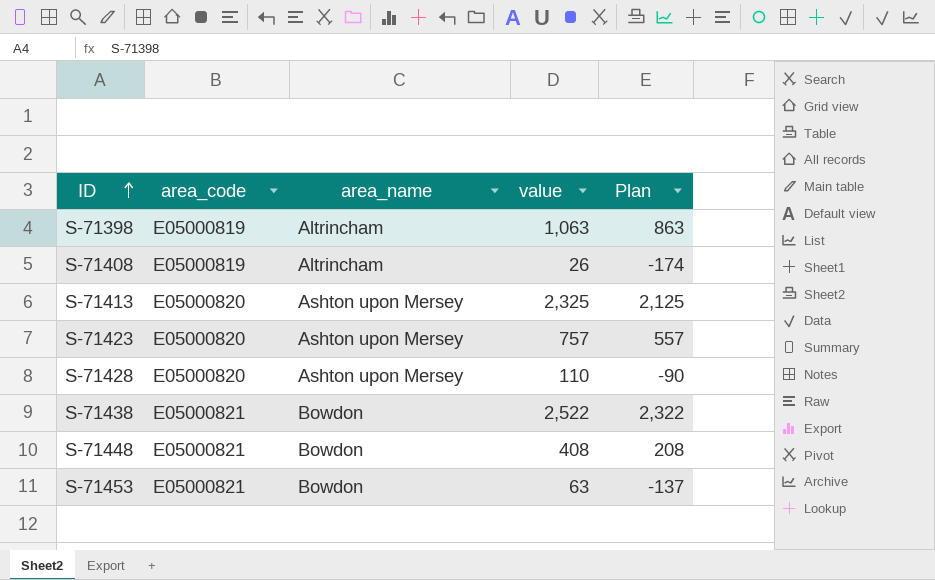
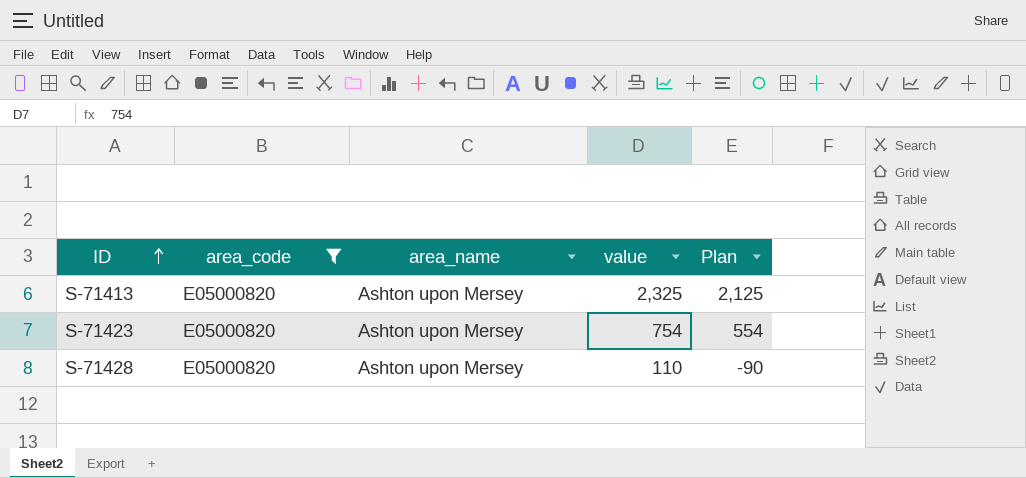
filter: none -> area_code = E05000820
S-71423 | value: 757 -> 754
S-71423 | Plan: 557 -> 554

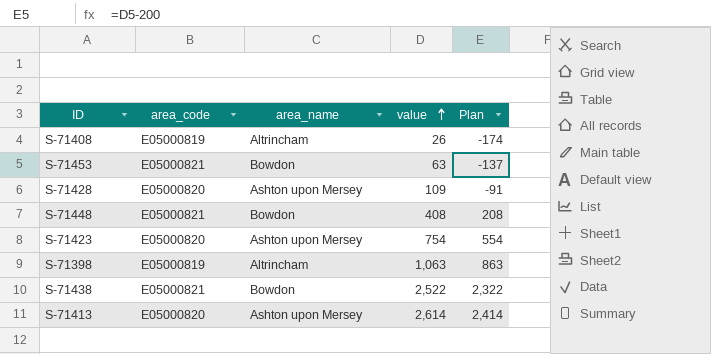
filter: area_code = E05000820 -> none
row order: ID ascending -> value ascending
S-71428 | value: 110 -> 109
S-71428 | Plan: -90 -> -91
S-71413 | value: 2,325 -> 2,614
S-71413 | Plan: 2,125 -> 2,414

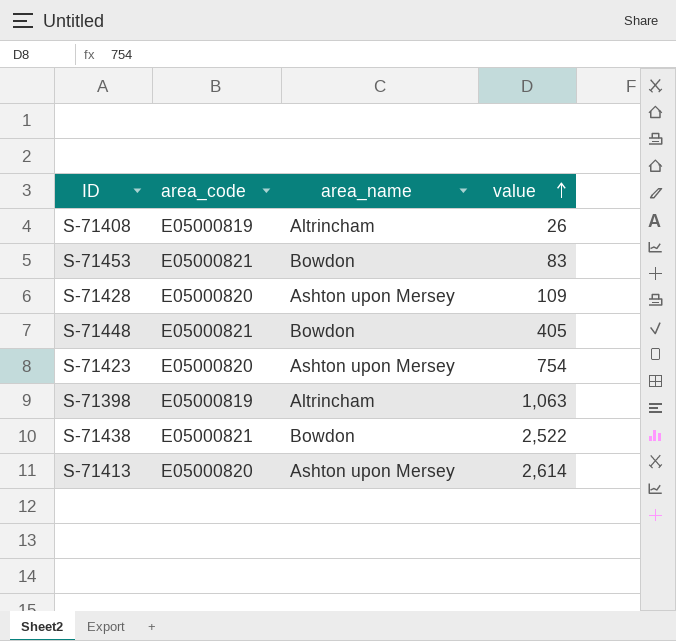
column Plan | formula: [value] - 200 -> none
S-71453 | value: 63 -> 83
S-71448 | value: 408 -> 405

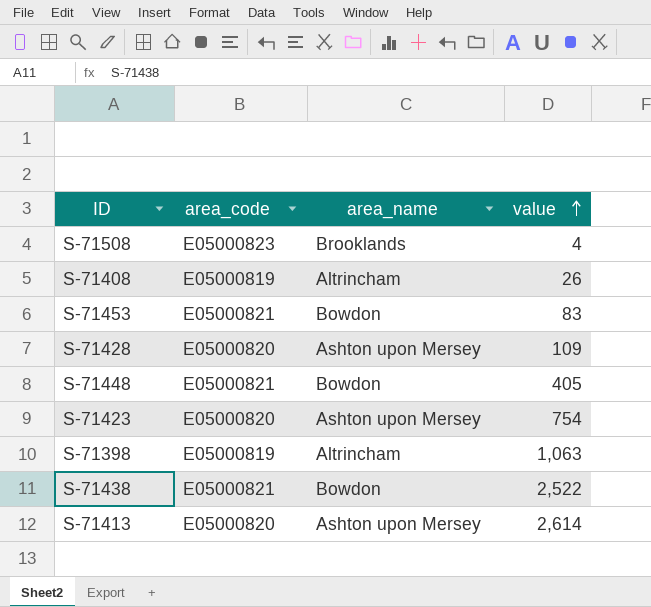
row S-71508: none -> E05000823 | Brooklands | 4

